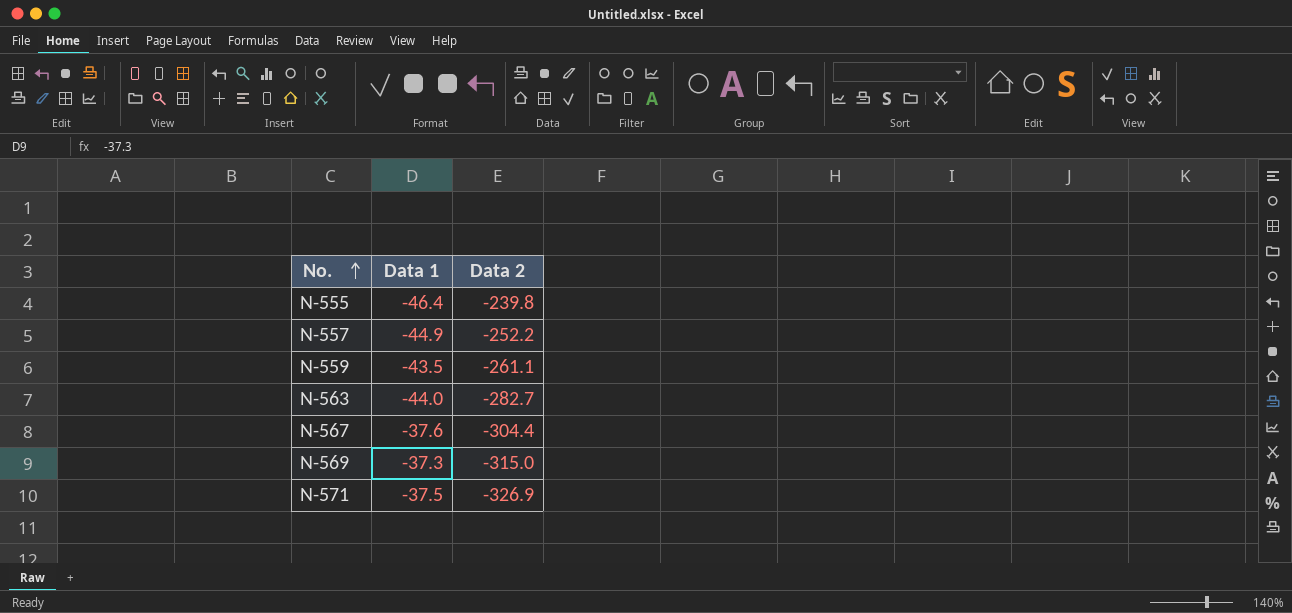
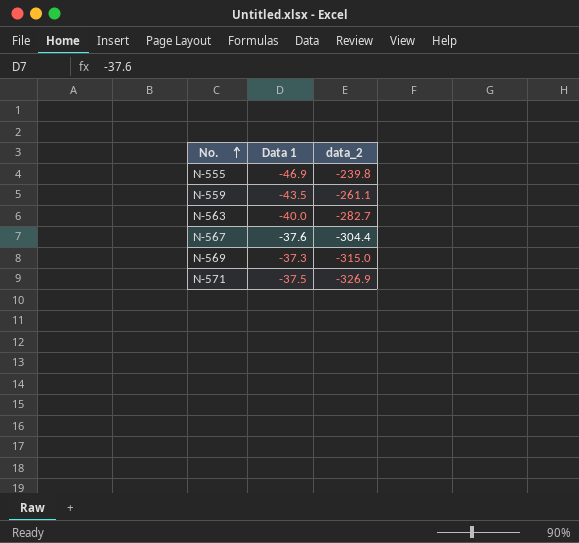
column name: Data 2 -> data_2
row N-557: -44.9 | -252.2 -> none
N-555 | Data 1: -46.4 -> -46.9
N-563 | Data 1: -44.0 -> -40.0

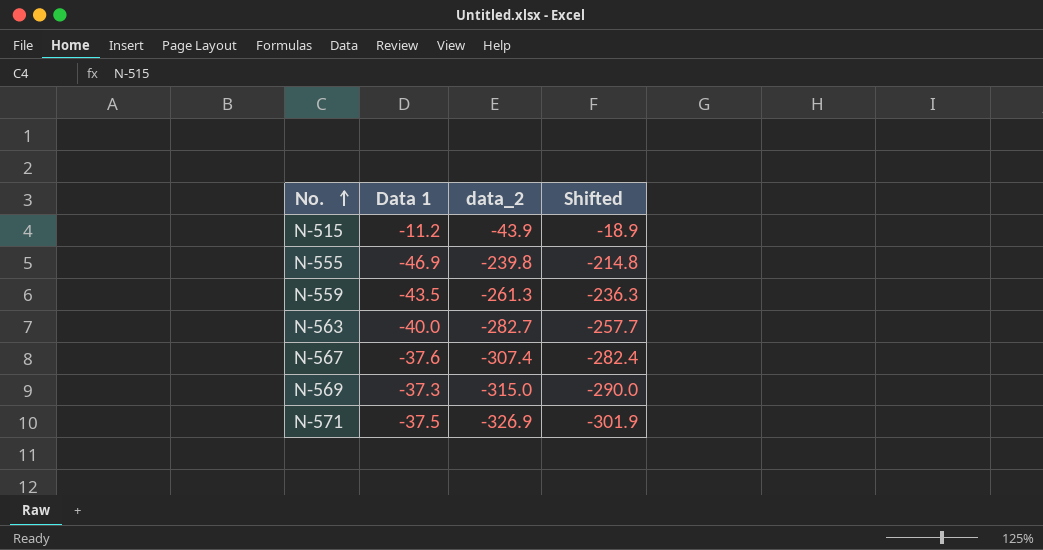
column Shifted | formula: none -> [data_2] + 25
row N-515: none -> -11.2 | -43.9 | -18.9
N-559 | data_2: -261.1 -> -261.3
N-567 | data_2: -304.4 -> -307.4

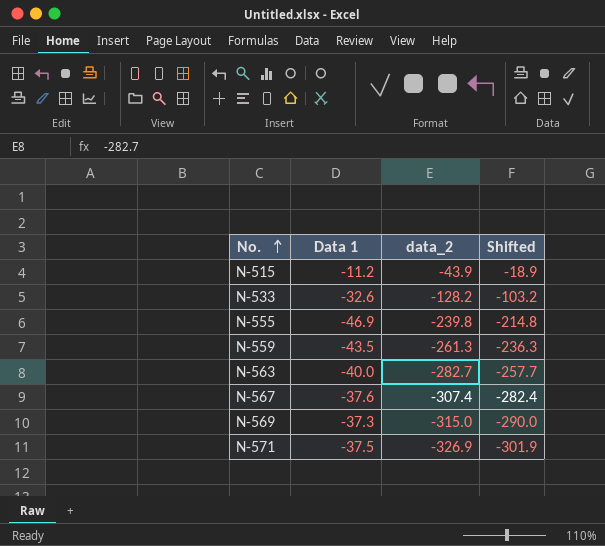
row N-533: none -> -32.6 | -128.2 | -103.2

